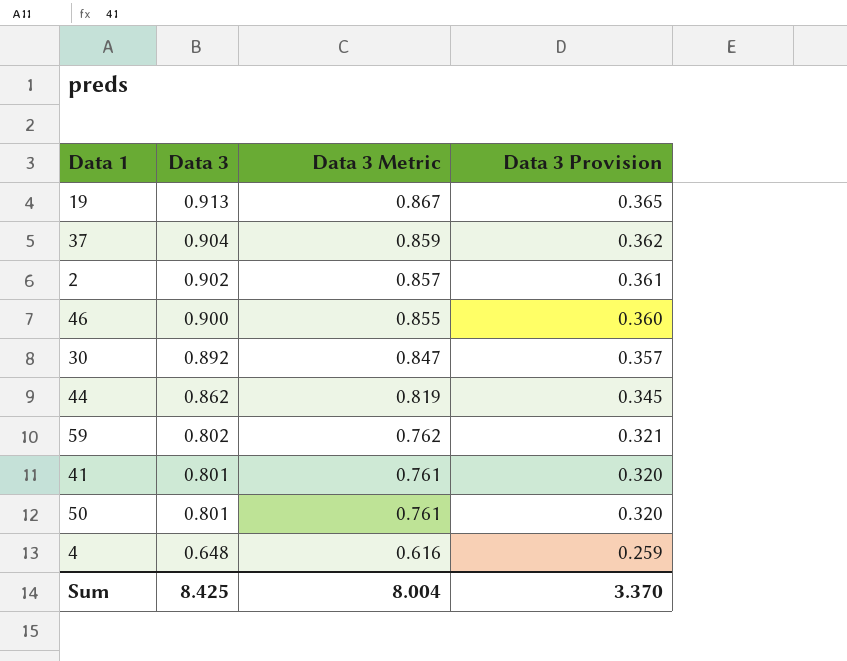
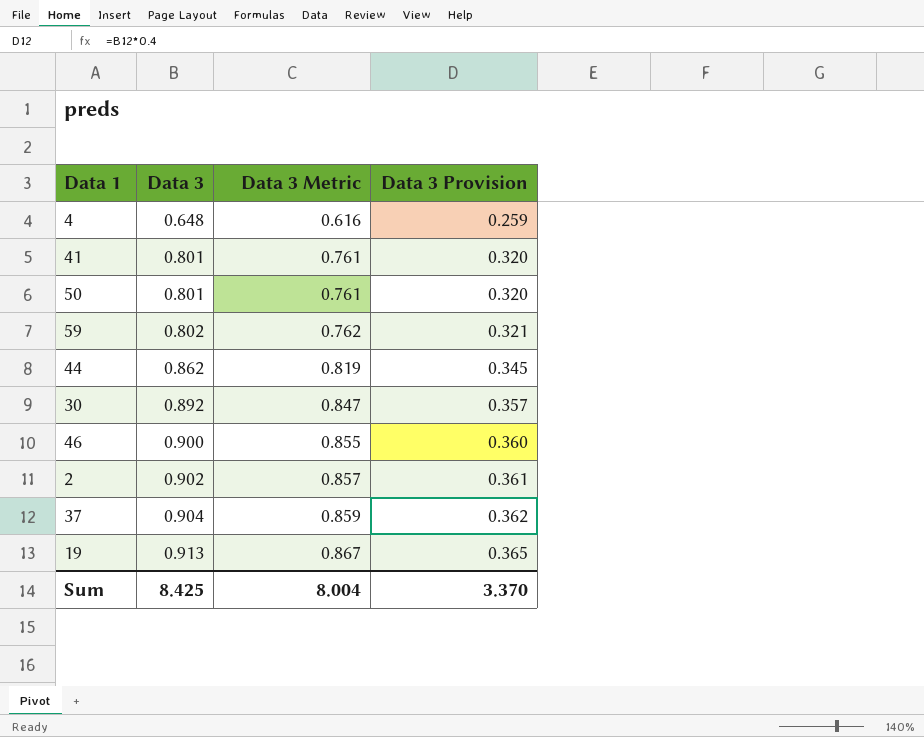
row order: Data 3 descending -> Data 3 ascending

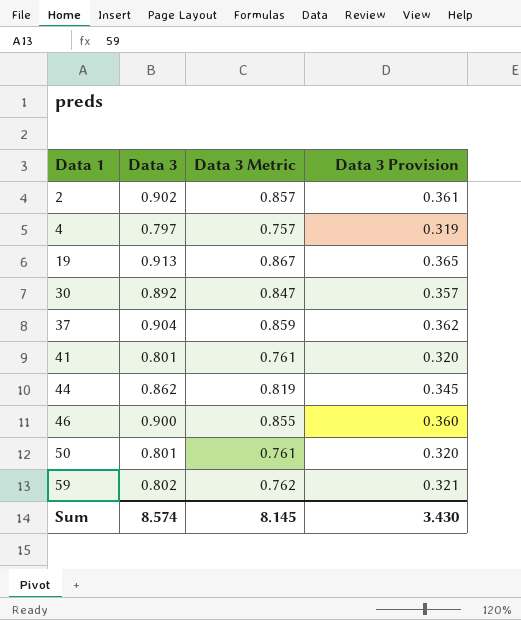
row order: Data 3 ascending -> Data 1 ascending
4 | Data 3: 0.648 -> 0.797
4 | Data 3 Metric: 0.616 -> 0.757
4 | Data 3 Provision: 0.259 -> 0.319
Sum | Data 3: 8.425 -> 8.574
Sum | Data 3 Metric: 8.004 -> 8.145
Sum | Data 3 Provision: 3.370 -> 3.430

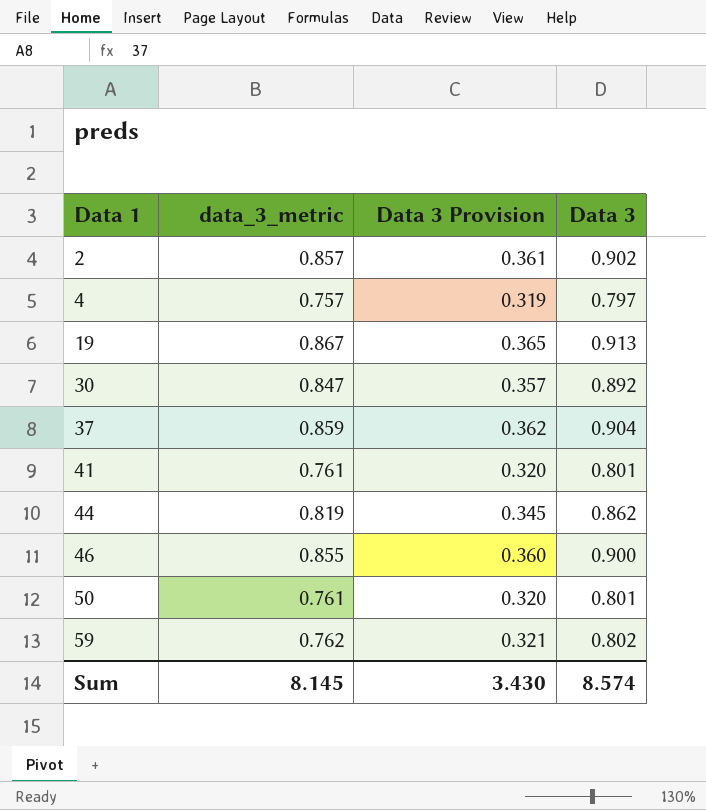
column name: Data 3 Metric -> data_3_metric
column Data 3 | position: 2 -> 4

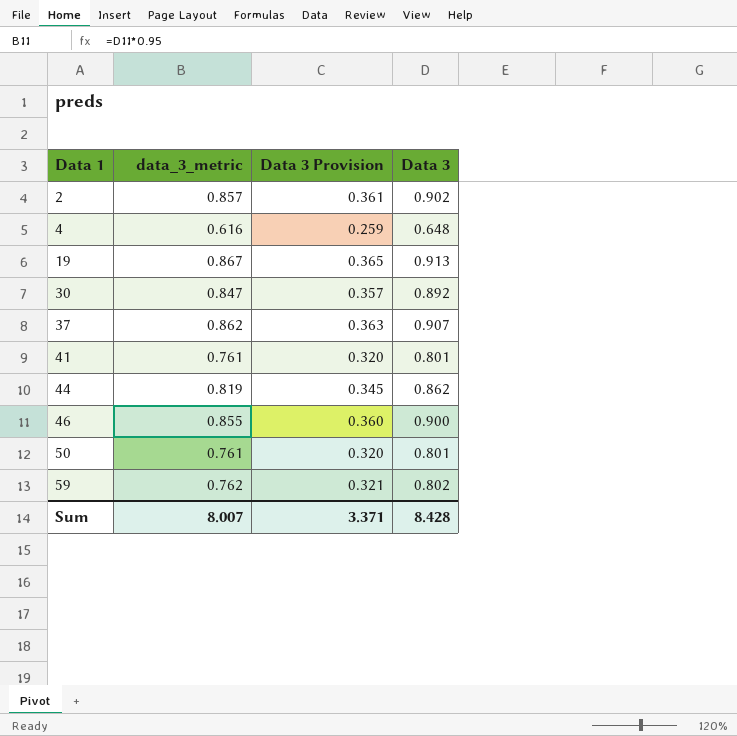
4 | data_3_metric: 0.757 -> 0.616
4 | Data 3 Provision: 0.319 -> 0.259
4 | Data 3: 0.797 -> 0.648
37 | data_3_metric: 0.859 -> 0.862
37 | Data 3 Provision: 0.362 -> 0.363
37 | Data 3: 0.904 -> 0.907
Sum | data_3_metric: 8.145 -> 8.007
Sum | Data 3 Provision: 3.430 -> 3.371
Sum | Data 3: 8.574 -> 8.428

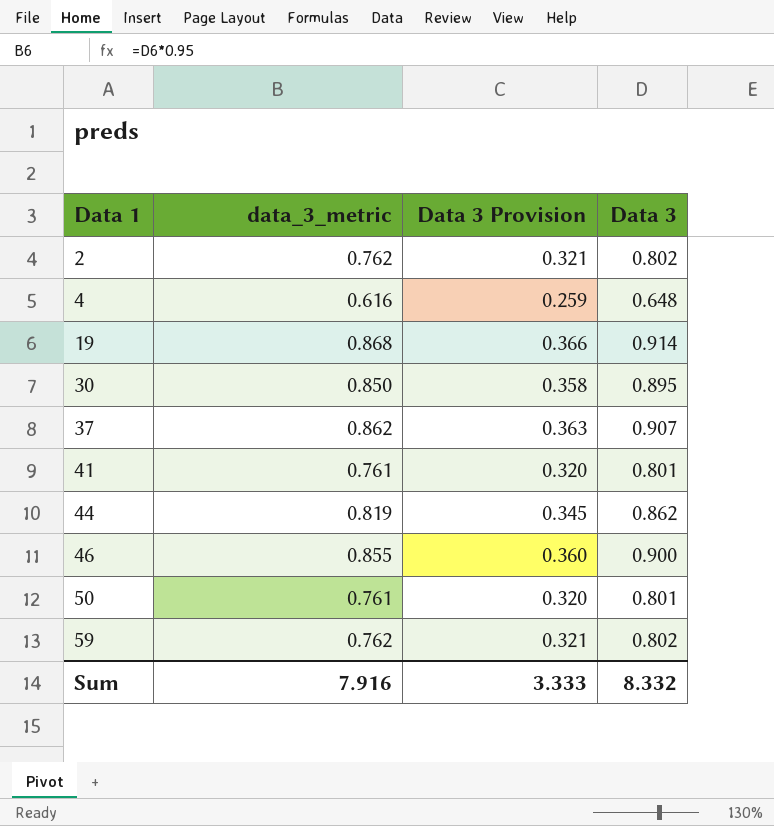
2 | data_3_metric: 0.857 -> 0.762
2 | Data 3 Provision: 0.361 -> 0.321
2 | Data 3: 0.902 -> 0.802
19 | data_3_metric: 0.867 -> 0.868
19 | Data 3 Provision: 0.365 -> 0.366
19 | Data 3: 0.913 -> 0.914
30 | data_3_metric: 0.847 -> 0.850
30 | Data 3 Provision: 0.357 -> 0.358
30 | Data 3: 0.892 -> 0.895
Sum | data_3_metric: 8.007 -> 7.916
Sum | Data 3 Provision: 3.371 -> 3.333
Sum | Data 3: 8.428 -> 8.332

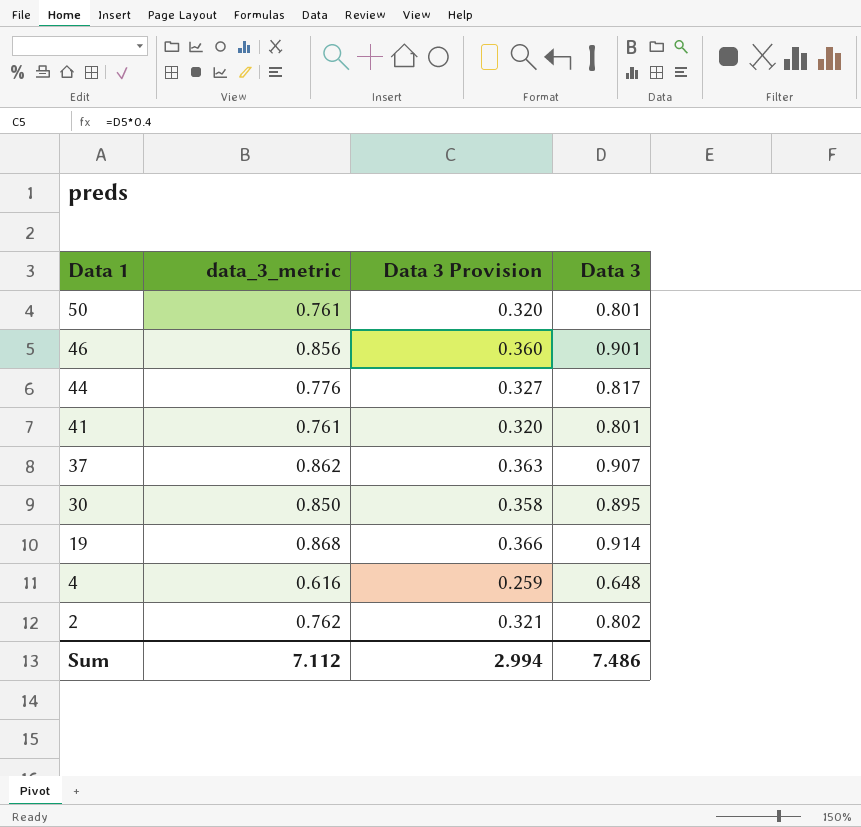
row order: Data 1 ascending -> Data 1 descending
row 59: 0.762 | 0.321 | 0.802 -> none
46 | data_3_metric: 0.855 -> 0.856
46 | Data 3: 0.900 -> 0.901
44 | data_3_metric: 0.819 -> 0.776
44 | Data 3 Provision: 0.345 -> 0.327
44 | Data 3: 0.862 -> 0.817
Sum | data_3_metric: 7.916 -> 7.112
Sum | Data 3 Provision: 3.333 -> 2.994
Sum | Data 3: 8.332 -> 7.486

